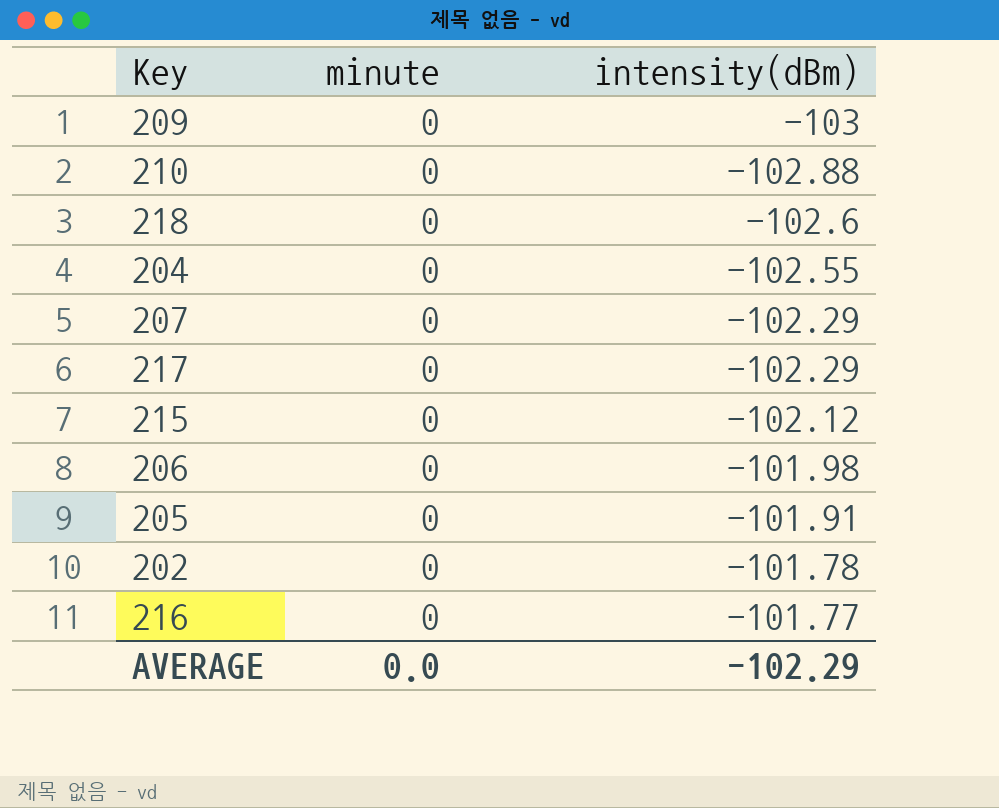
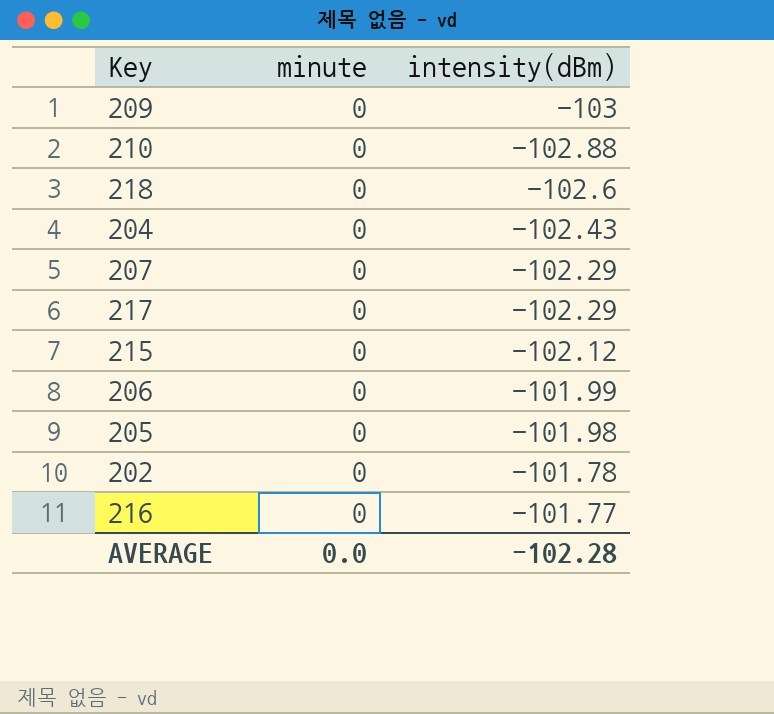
204 | intensity(dBm): -102.55 -> -102.43
206 | intensity(dBm): -101.98 -> -101.99
205 | intensity(dBm): -101.91 -> -101.98
AVERAGE | intensity(dBm): -102.29 -> -102.28

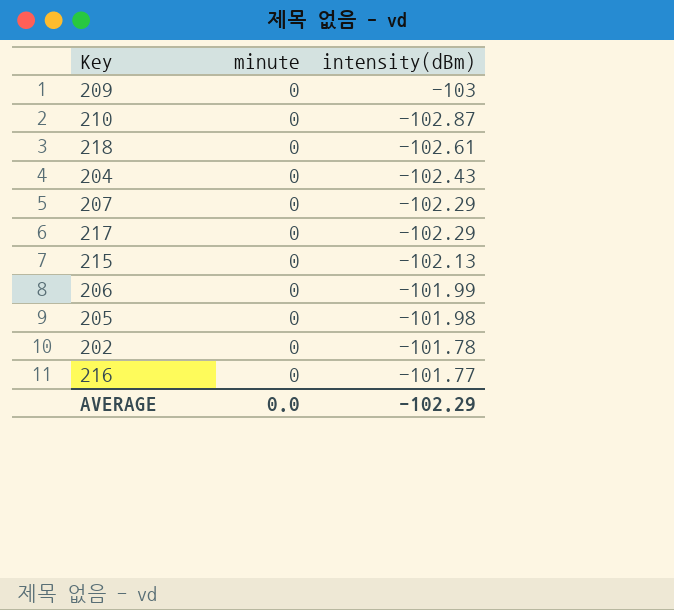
210 | intensity(dBm): -102.88 -> -102.87
218 | intensity(dBm): -102.6 -> -102.61
215 | intensity(dBm): -102.12 -> -102.13
AVERAGE | intensity(dBm): -102.28 -> -102.29

